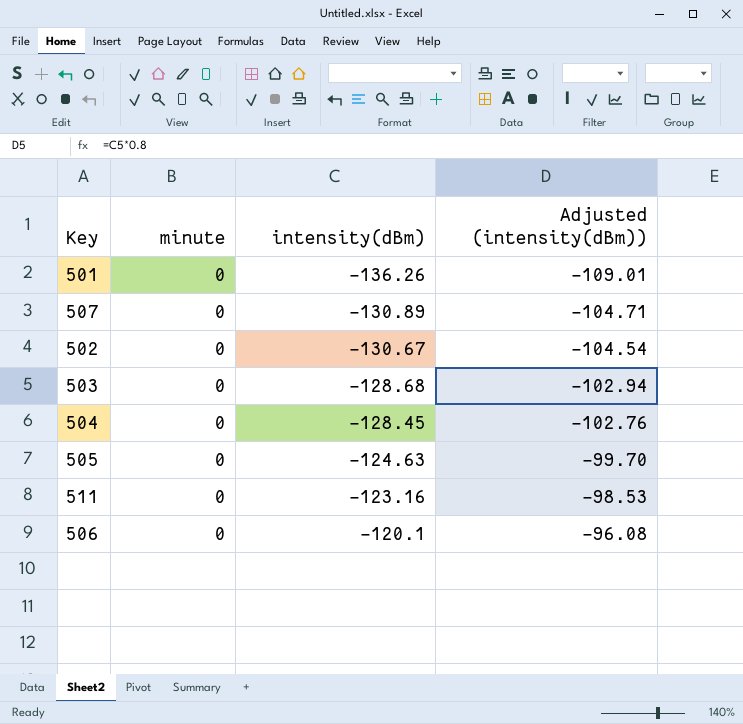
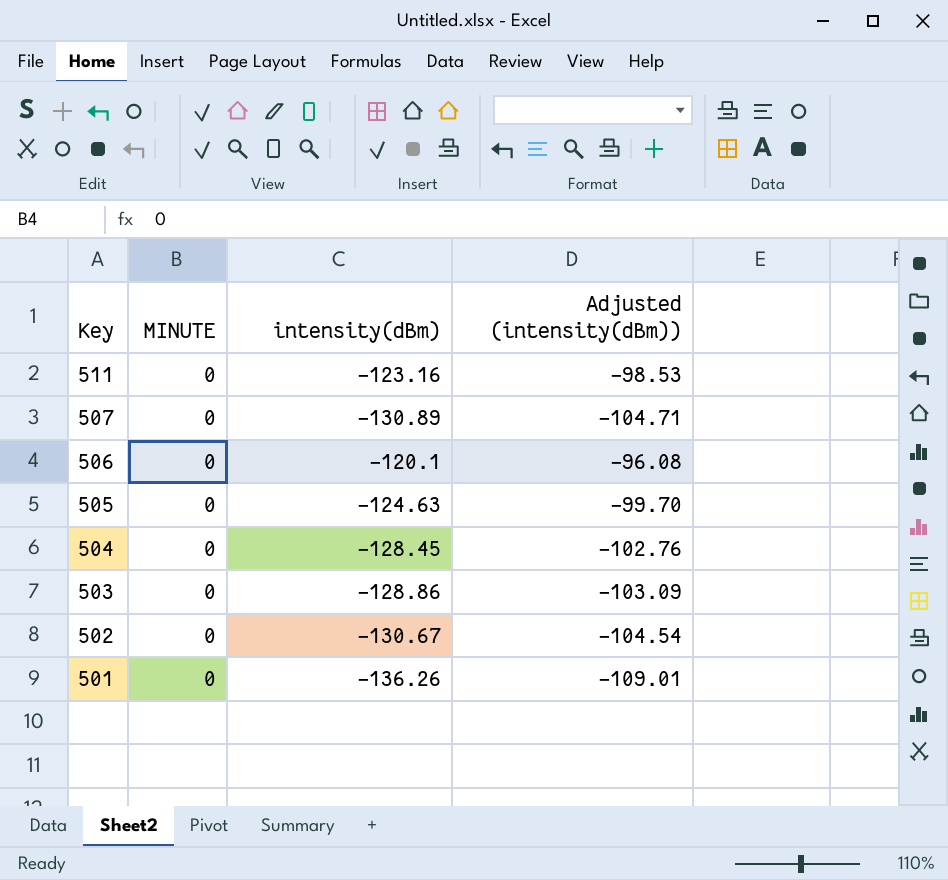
row order: intensity(dBm) ascending -> Key descending
column name: minute -> MINUTE
503 | intensity(dBm): -128.68 -> -128.86
503 | Adjusted (intensity(dBm)): -102.94 -> -103.09

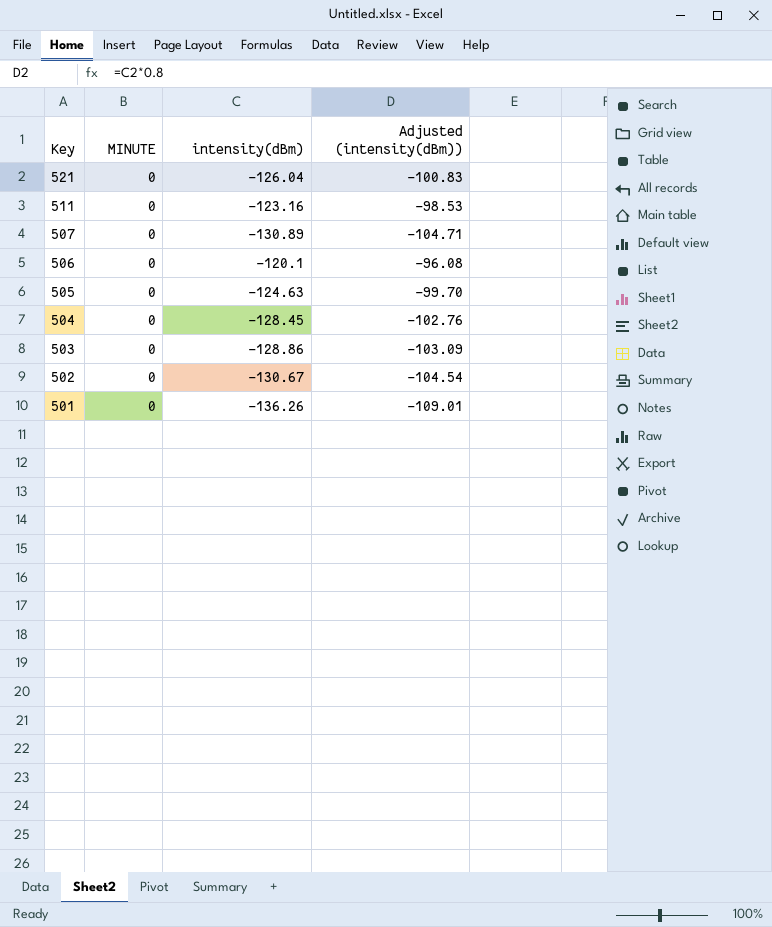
row 521: none -> 0 | -126.04 | -100.83

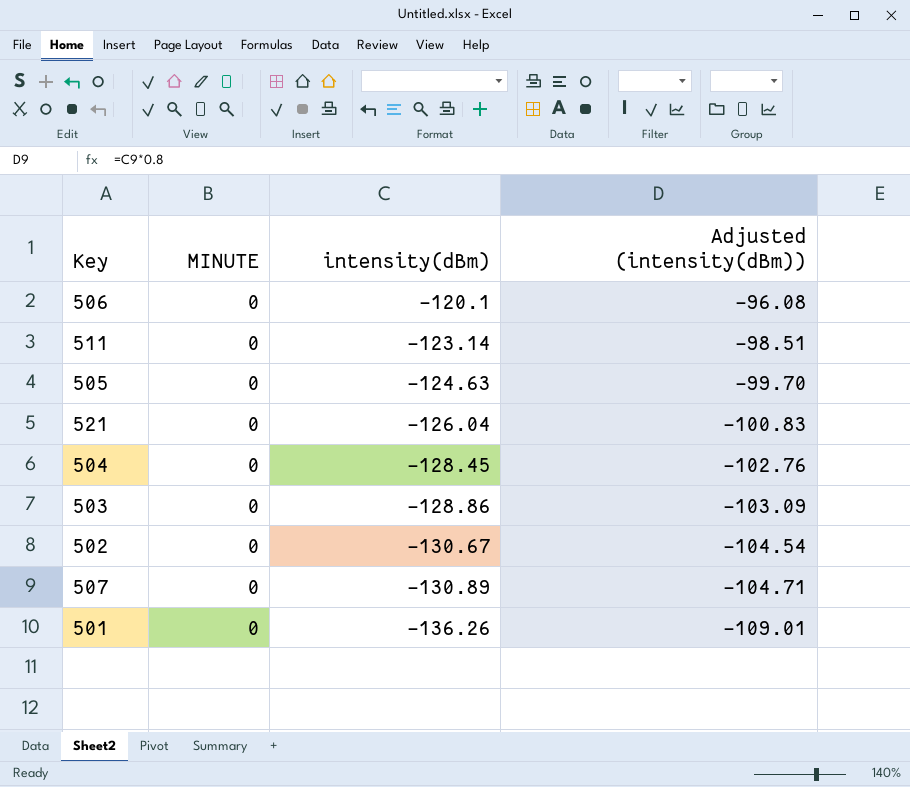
row order: Key descending -> intensity(dBm) descending
511 | intensity(dBm): -123.16 -> -123.14
511 | Adjusted (intensity(dBm)): -98.53 -> -98.51

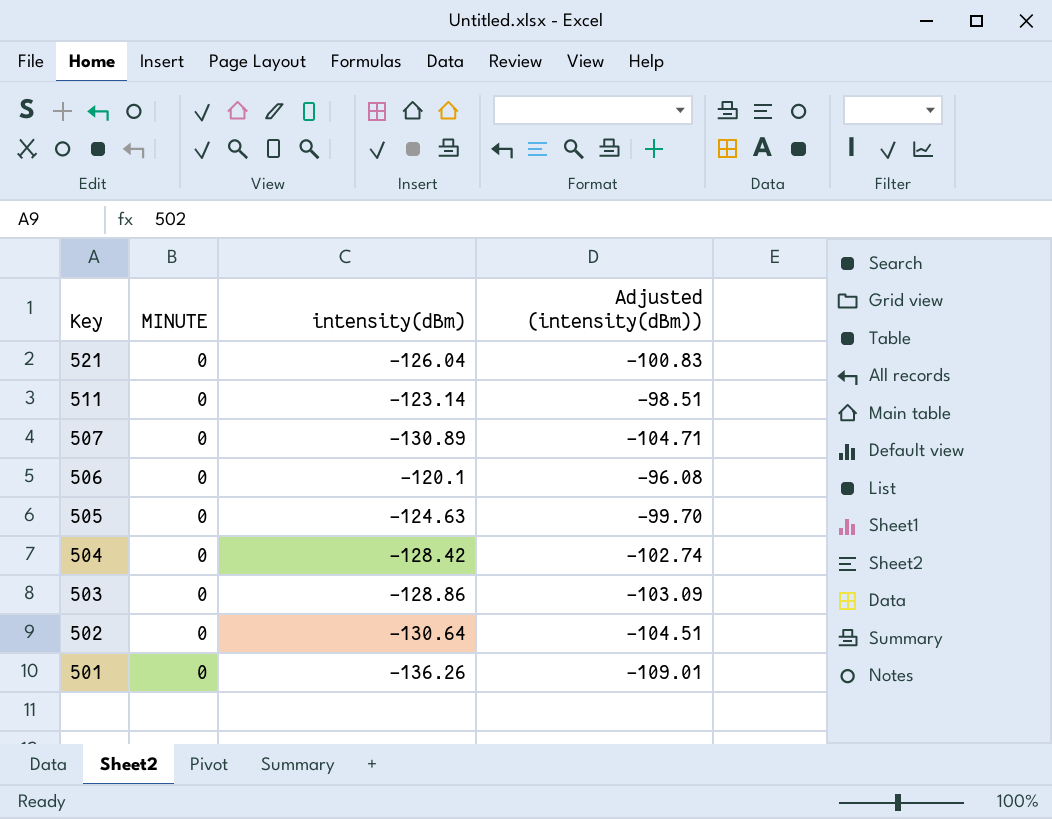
row order: intensity(dBm) descending -> Key descending
504 | intensity(dBm): -128.45 -> -128.42
504 | Adjusted (intensity(dBm)): -102.76 -> -102.74
502 | intensity(dBm): -130.67 -> -130.64
502 | Adjusted (intensity(dBm)): -104.54 -> -104.51

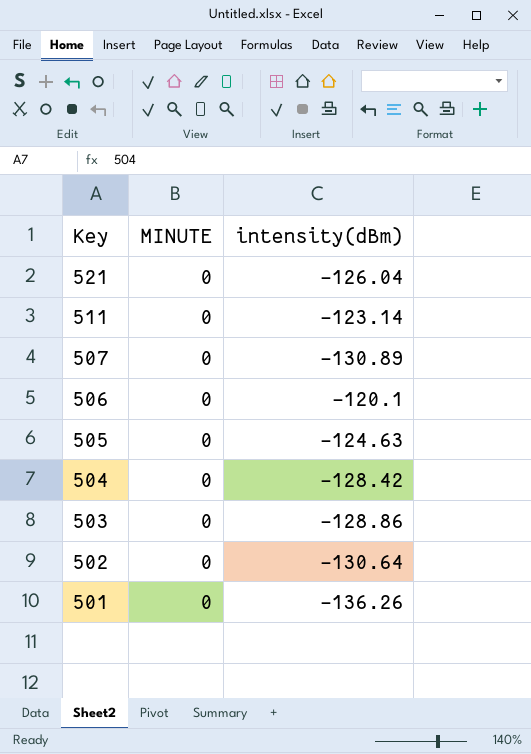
column Adjusted (intensity(dBm)) | formula: [intensity(dBm)] * 0.8 -> none

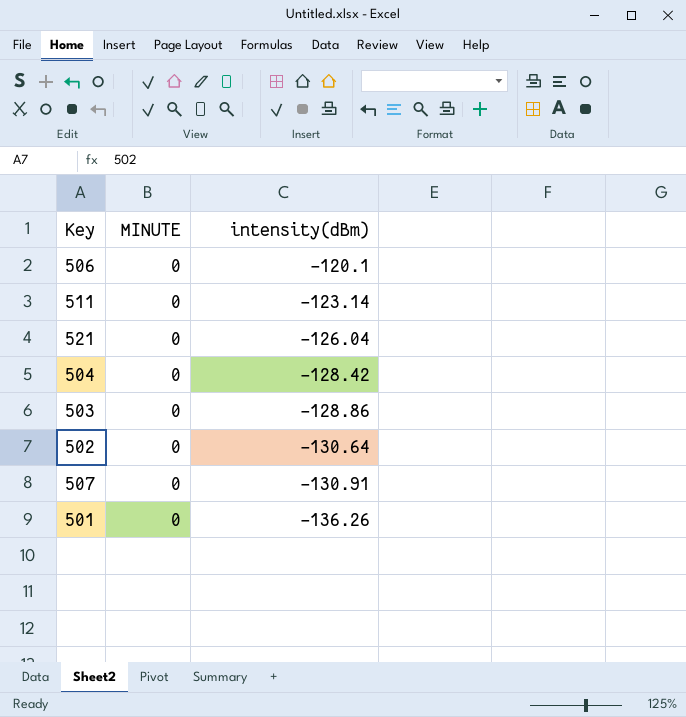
row order: Key descending -> intensity(dBm) descending
row 505: 0 | -124.63 -> none
507 | intensity(dBm): -130.89 -> -130.91

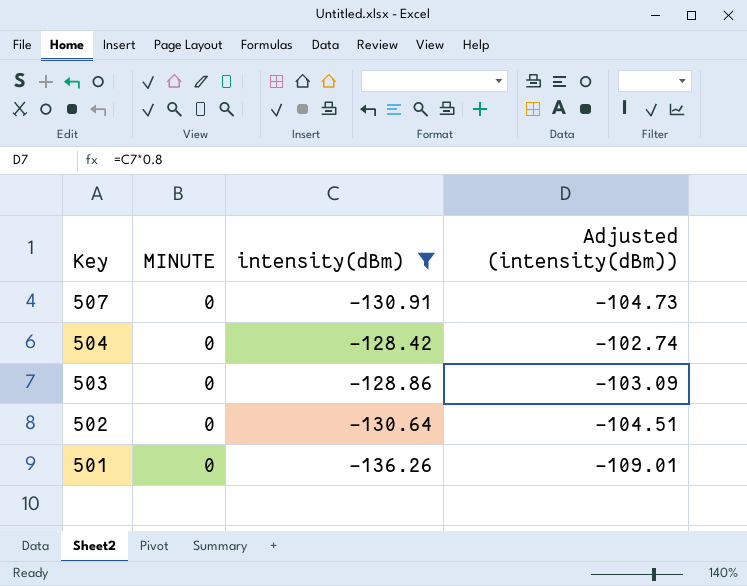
filter: none -> intensity(dBm) <= -128.42
row order: intensity(dBm) descending -> Key descending
column Adjusted (intensity(dBm)) | formula: none -> [intensity(dBm)] * 0.8

